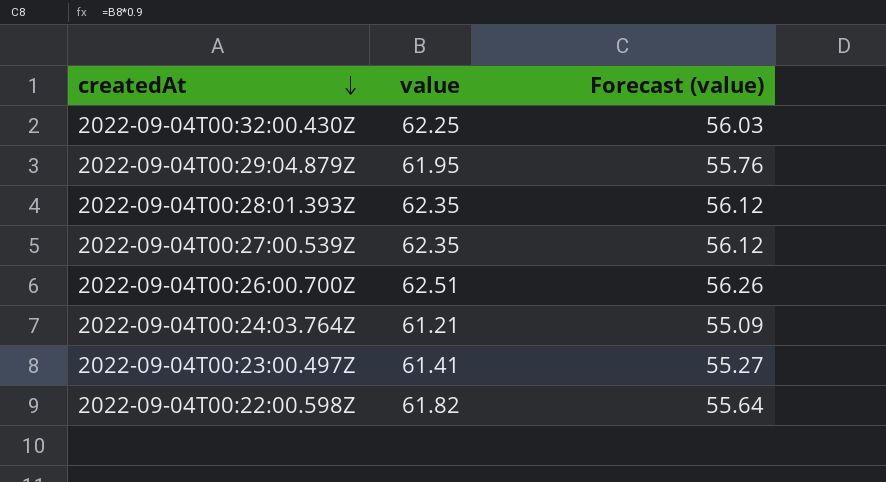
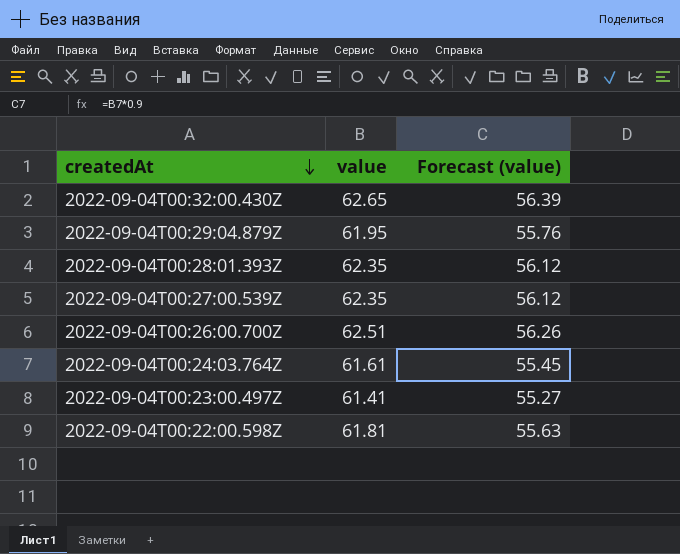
2022-09-04T00:32:00.430Z | value: 62.25 -> 62.65
2022-09-04T00:32:00.430Z | Forecast (value): 56.03 -> 56.39
2022-09-04T00:24:03.764Z | value: 61.21 -> 61.61
2022-09-04T00:24:03.764Z | Forecast (value): 55.09 -> 55.45
2022-09-04T00:22:00.598Z | value: 61.82 -> 61.81
2022-09-04T00:22:00.598Z | Forecast (value): 55.64 -> 55.63

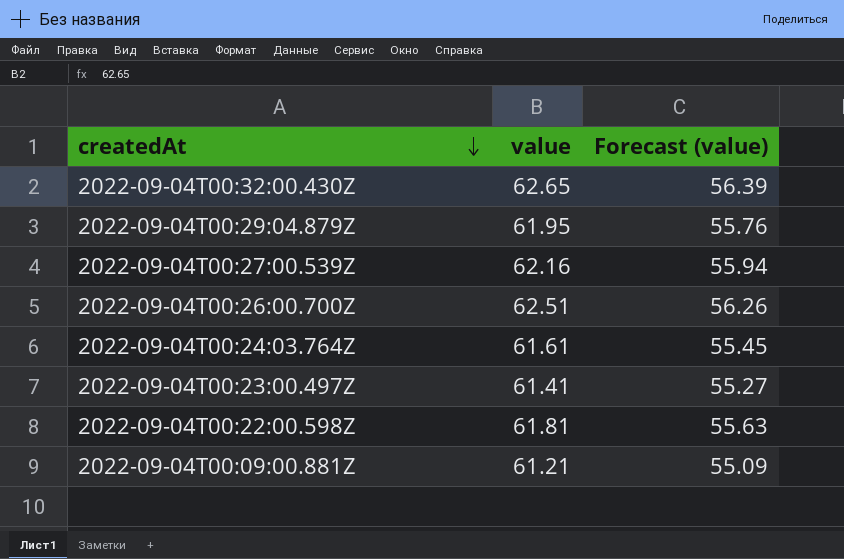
row 2022-09-04T00:28:01.393Z: 62.35 | 56.12 -> none
2022-09-04T00:27:00.539Z | value: 62.35 -> 62.16
2022-09-04T00:27:00.539Z | Forecast (value): 56.12 -> 55.94
row 2022-09-04T00:09:00.881Z: none -> 61.21 | 55.09

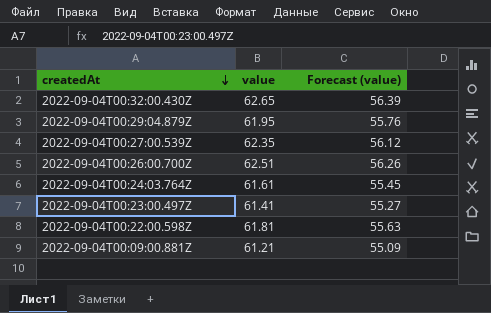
2022-09-04T00:27:00.539Z | value: 62.16 -> 62.35
2022-09-04T00:27:00.539Z | Forecast (value): 55.94 -> 56.12

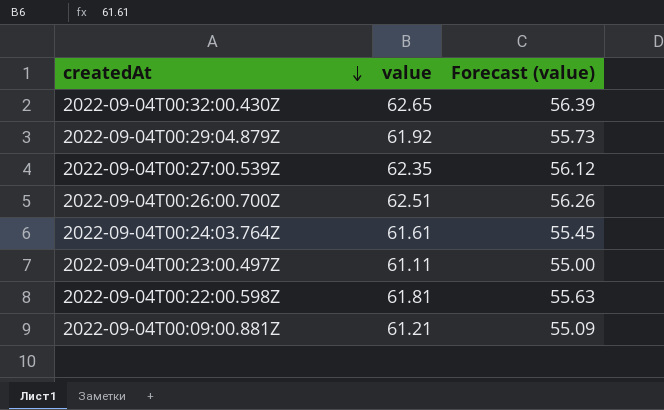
2022-09-04T00:29:04.879Z | value: 61.95 -> 61.92
2022-09-04T00:29:04.879Z | Forecast (value): 55.76 -> 55.73
2022-09-04T00:23:00.497Z | value: 61.41 -> 61.11
2022-09-04T00:23:00.497Z | Forecast (value): 55.27 -> 55.00

